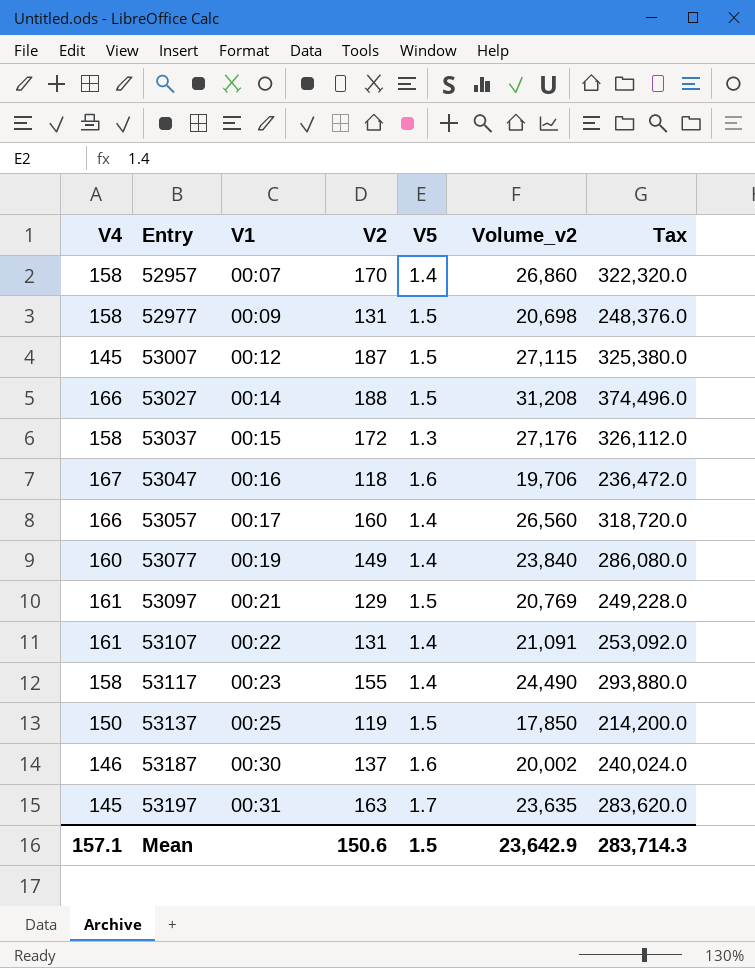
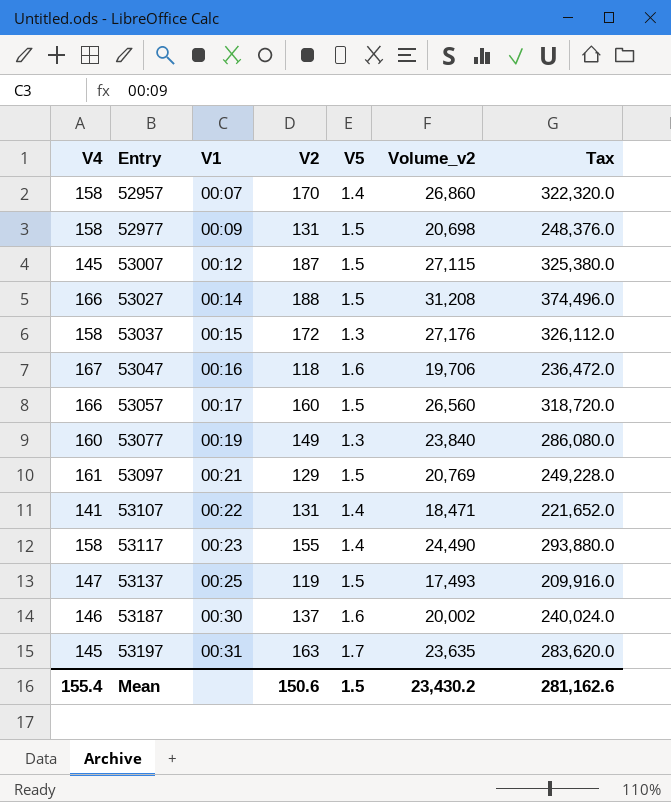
53057 | V5: 1.4 -> 1.5
53077 | V5: 1.4 -> 1.3
53107 | V4: 161 -> 141
53107 | Volume_v2: 21,091 -> 18,471
53107 | Tax: 253,092.0 -> 221,652.0
53137 | V4: 150 -> 147
53137 | Volume_v2: 17,850 -> 17,493
53137 | Tax: 214,200.0 -> 209,916.0
Mean | V4: 157.1 -> 155.4
Mean | Volume_v2: 23,642.9 -> 23,430.2
Mean | Tax: 283,714.3 -> 281,162.6

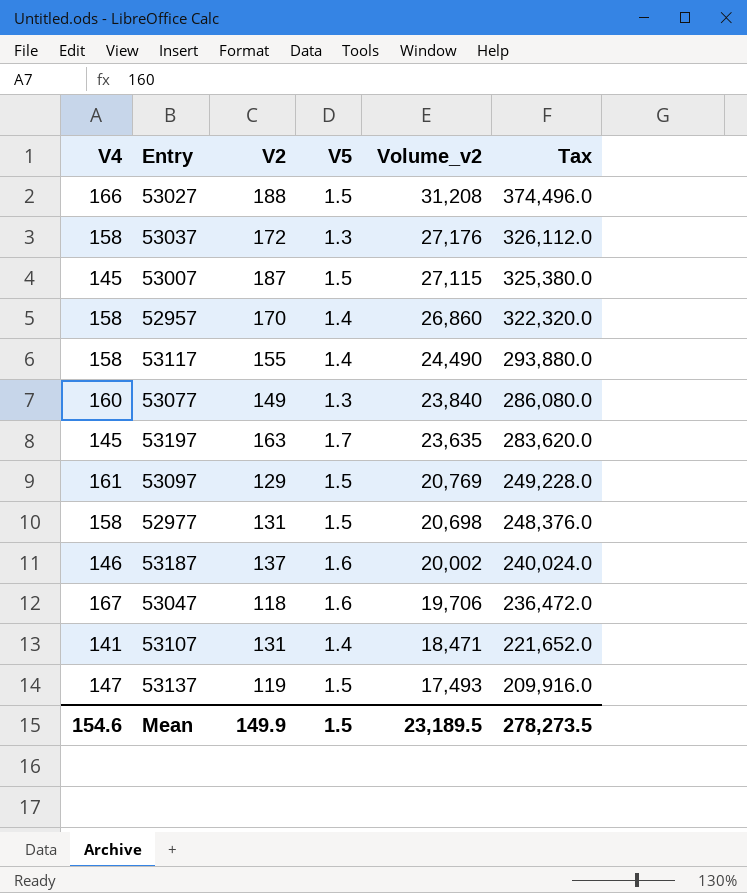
row order: Entry ascending -> Volume_v2 descending
column V1 | position: 3 -> none
row 53057: 166 | 00:17 | 160 | 1.5 | 26,560 | 318,720.0 -> none
Mean | V4: 155.4 -> 154.6
Mean | V2: 150.6 -> 149.9
Mean | Volume_v2: 23,430.2 -> 23,189.5
Mean | Tax: 281,162.6 -> 278,273.5

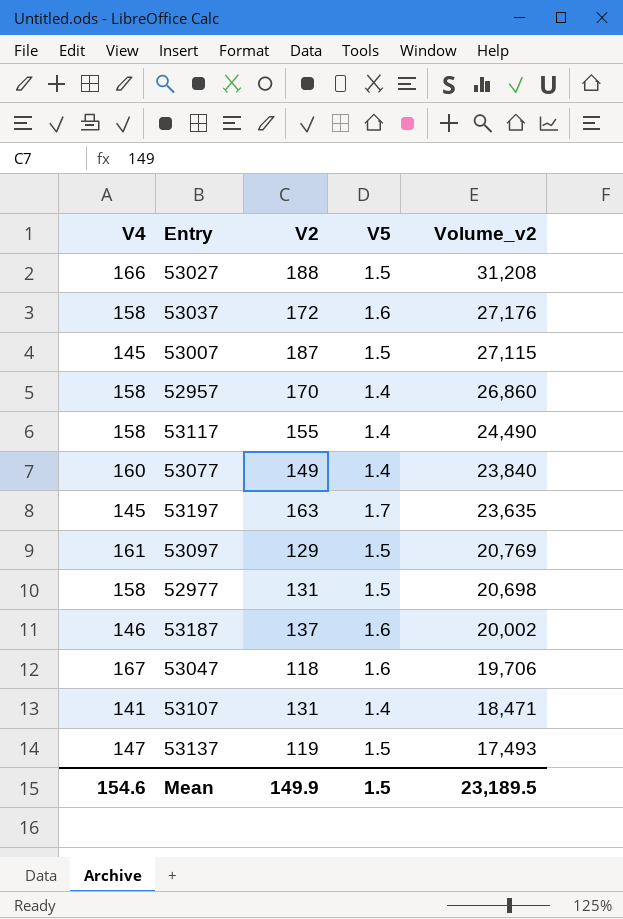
column Tax | formula: [Volume_v2] * 12 -> none
53037 | V5: 1.3 -> 1.6
53077 | V5: 1.3 -> 1.4

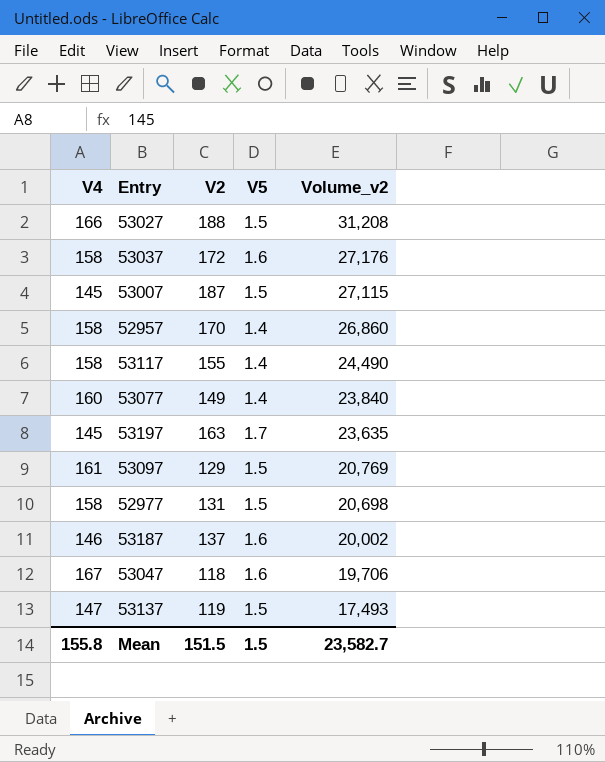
row 53107: 141 | 131 | 1.4 | 18,471 -> none
Mean | V4: 154.6 -> 155.8
Mean | V2: 149.9 -> 151.5
Mean | Volume_v2: 23,189.5 -> 23,582.7

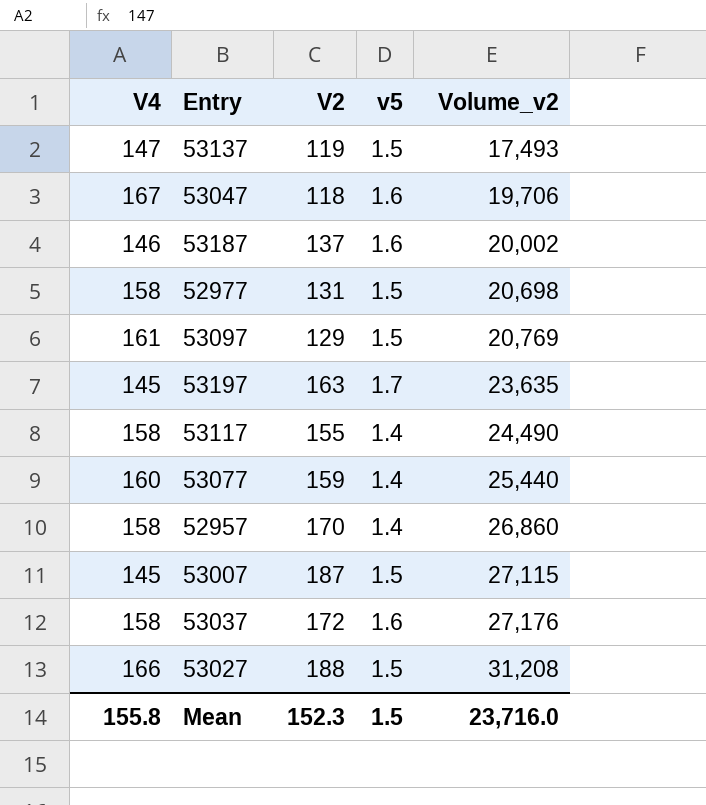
row order: Volume_v2 descending -> Volume_v2 ascending
column name: V5 -> v5
53077 | V2: 149 -> 159
53077 | Volume_v2: 23,840 -> 25,440
Mean | V2: 151.5 -> 152.3
Mean | Volume_v2: 23,582.7 -> 23,716.0

